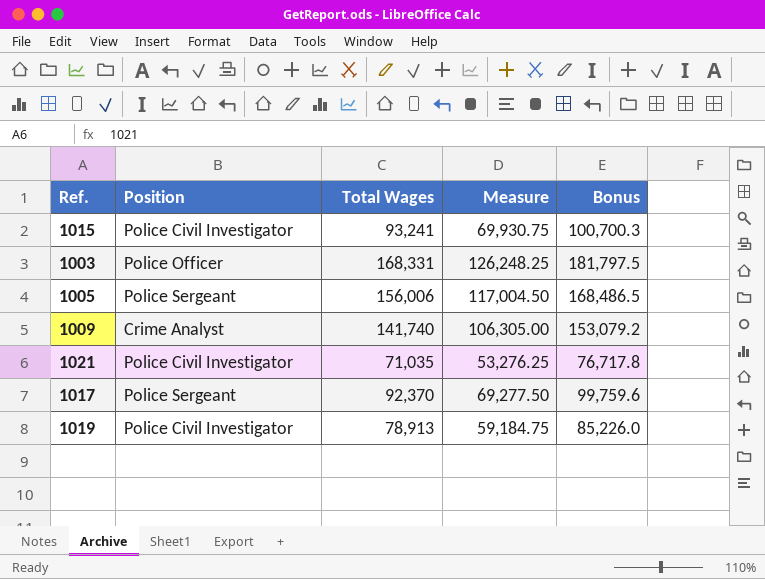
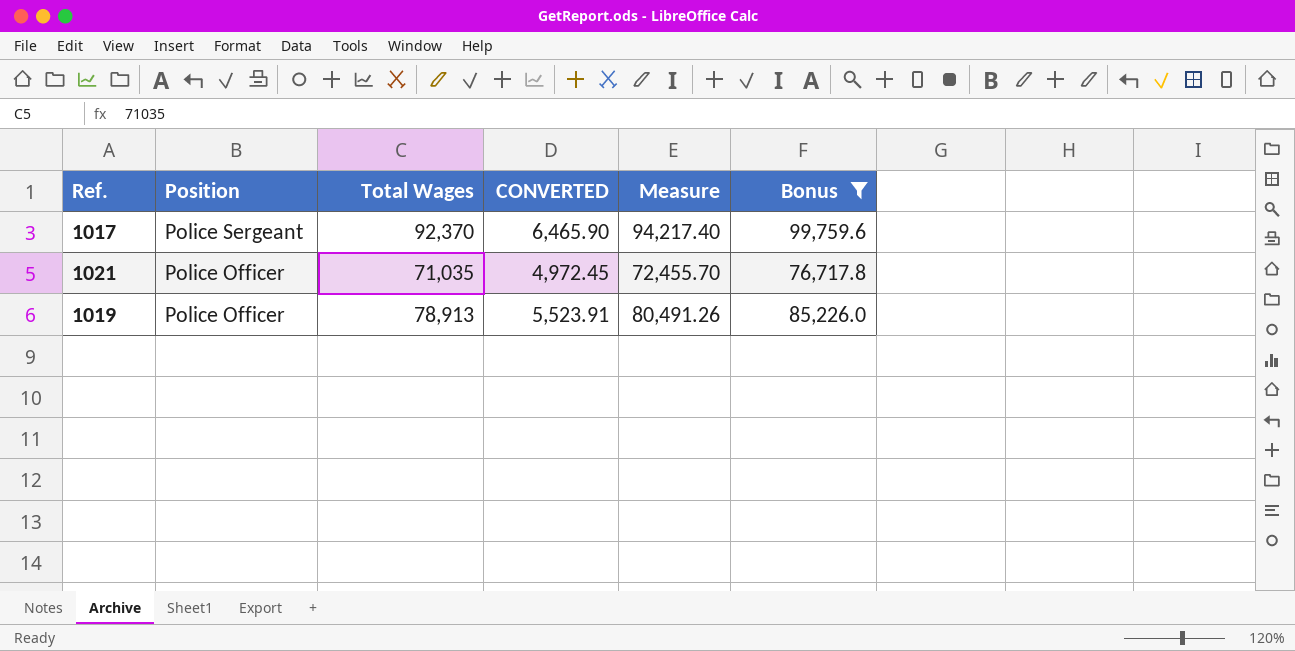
filter: none -> Bonus <= 99,759.6
row order: none -> Position descending
column CONVERTED | formula: none -> [Total Wages] * 0.07
column Measure | formula: [Total Wages] * 0.75 -> [Total Wages] * 1.02
1021 | Position: Police Civil Investigator -> Police Officer
1019 | Position: Police Civil Investigator -> Police Officer

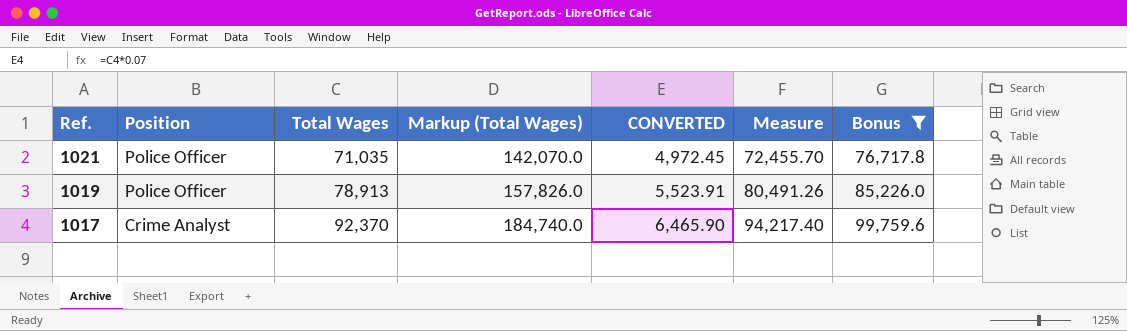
row order: Position descending -> Ref. descending
column Markup (Total Wages) | formula: none -> [Total Wages] * 2
1017 | Position: Police Sergeant -> Crime Analyst

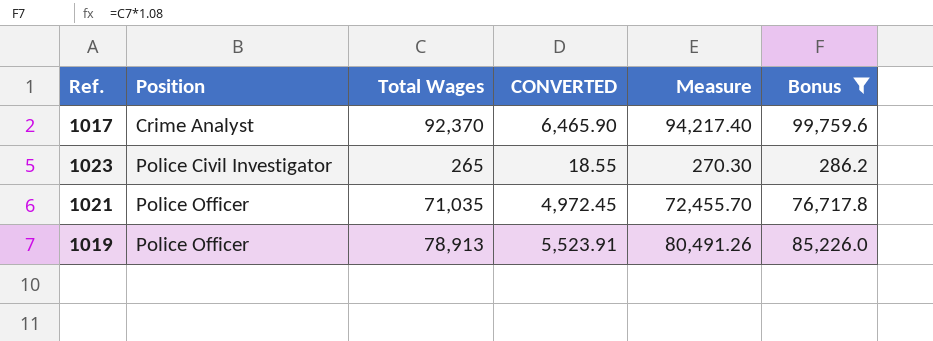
row order: Ref. descending -> Position ascending
column Markup (Total Wages) | formula: [Total Wages] * 2 -> none
row 1023: none -> Police Civil Investigator | 265 | 18.55 | 270.30 | 286.2

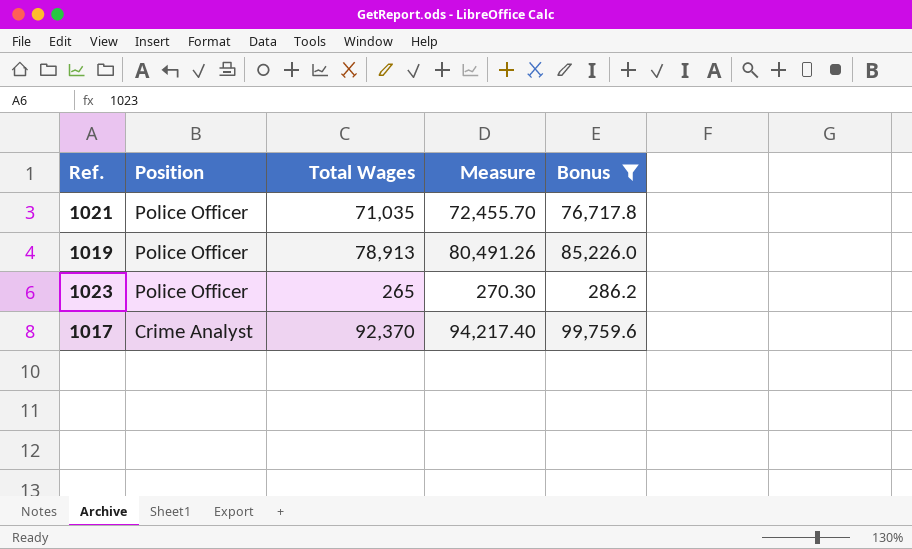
row order: Position ascending -> Position descending
column CONVERTED | formula: [Total Wages] * 0.07 -> none
1023 | Position: Police Civil Investigator -> Police Officer

